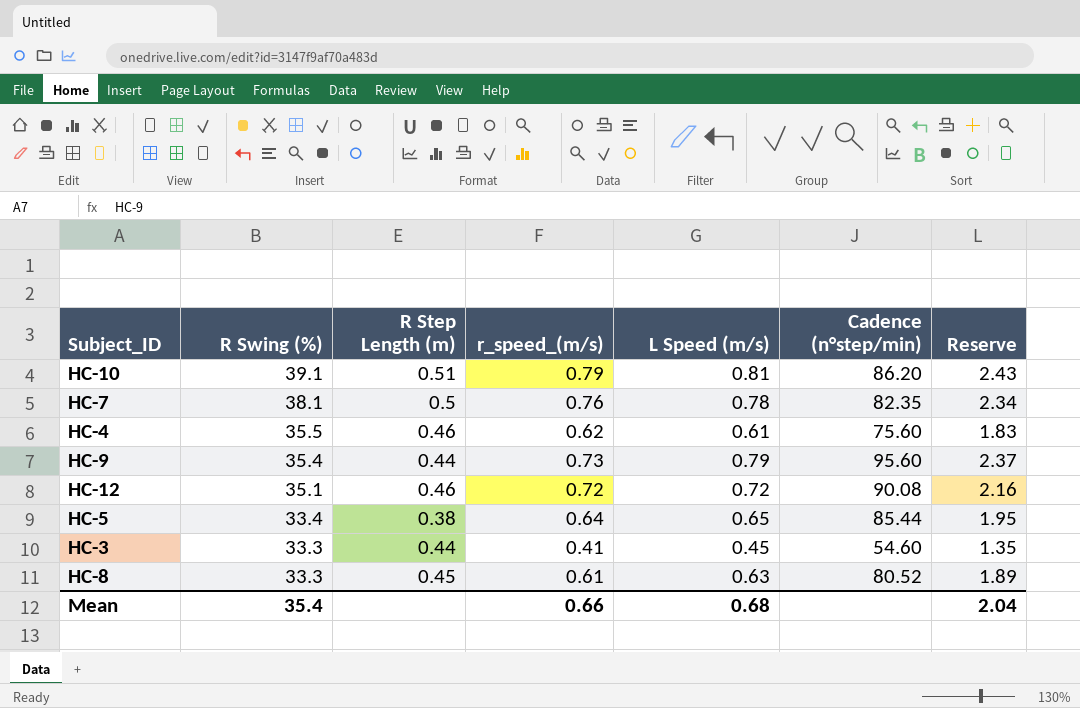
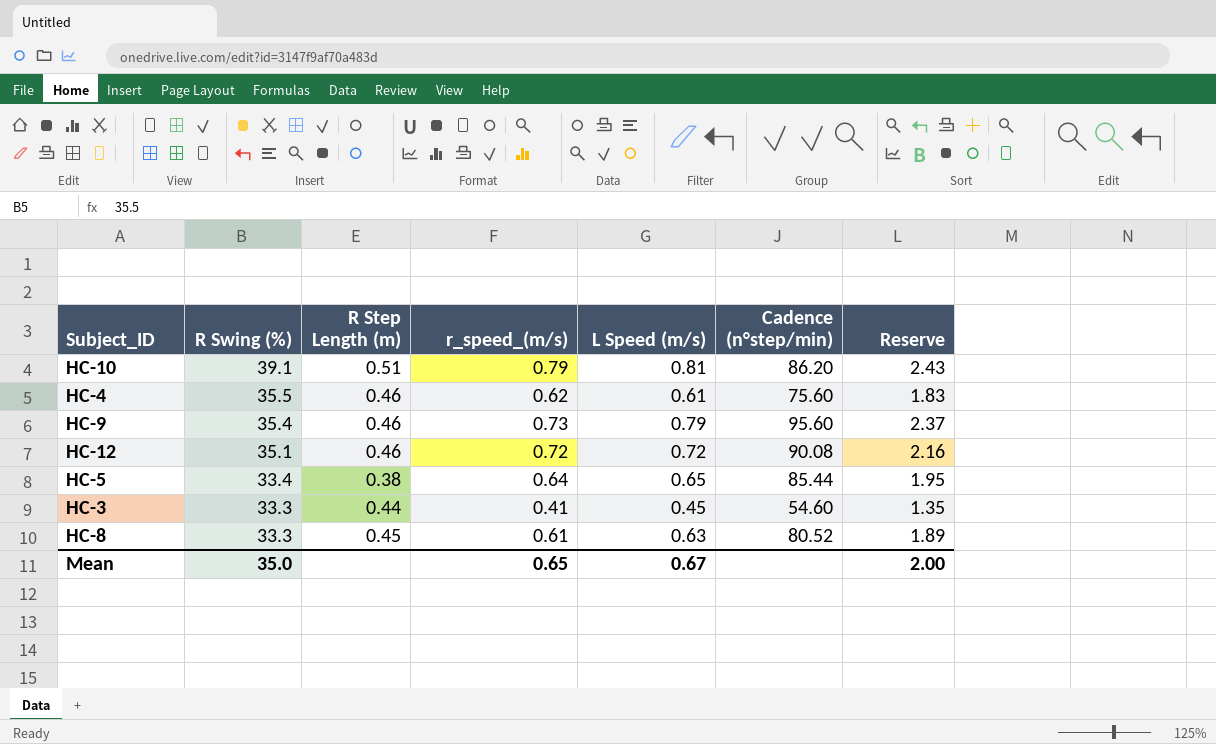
row HC-7: 38.1 | 0.5 | 0.76 | 0.78 | 82.35 | 2.34 -> none
HC-9 | R Step Length (m): 0.44 -> 0.46
Mean | R Swing (%): 35.4 -> 35.0
Mean | r_speed_(m/s): 0.66 -> 0.65
Mean | L Speed (m/s): 0.68 -> 0.67
Mean | Reserve: 2.04 -> 2.00

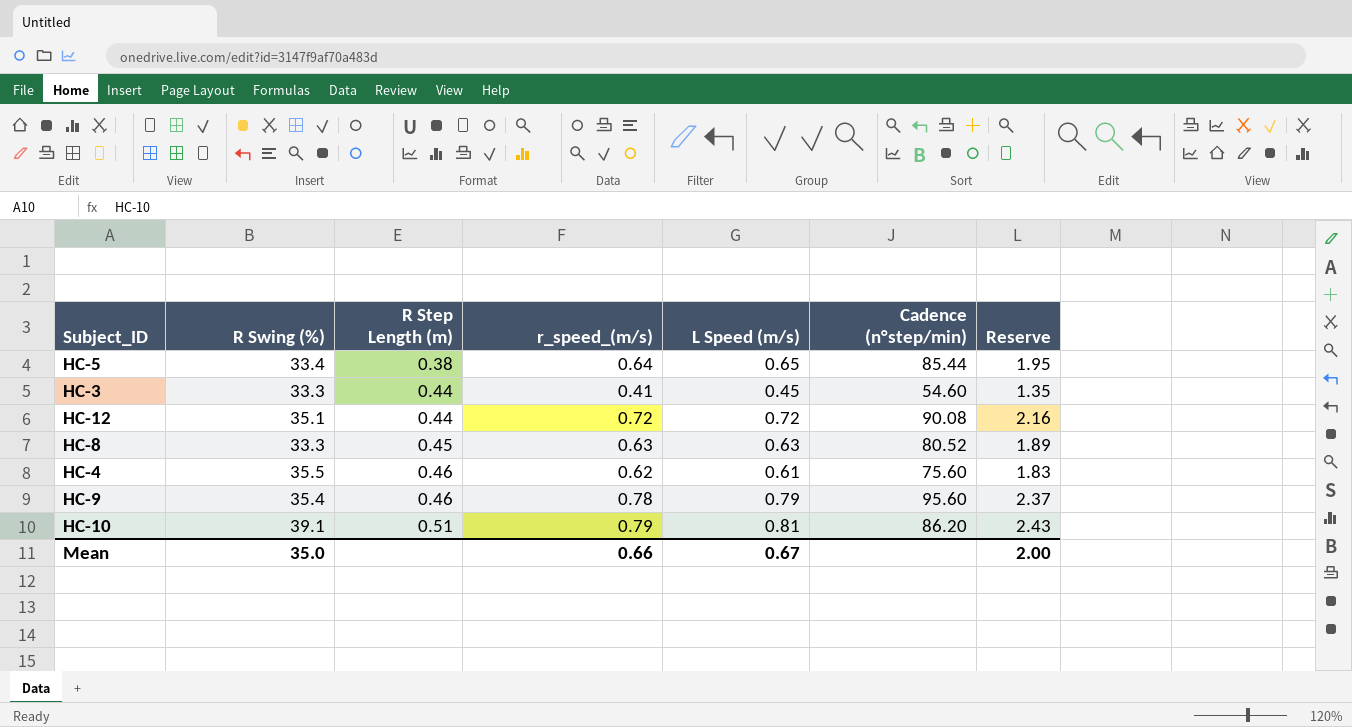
row order: R Swing (%) descending -> R Step Length (m) ascending
HC-12 | R Step Length (m): 0.46 -> 0.44
HC-8 | r_speed_(m/s): 0.61 -> 0.63
HC-9 | r_speed_(m/s): 0.73 -> 0.78
Mean | r_speed_(m/s): 0.65 -> 0.66

